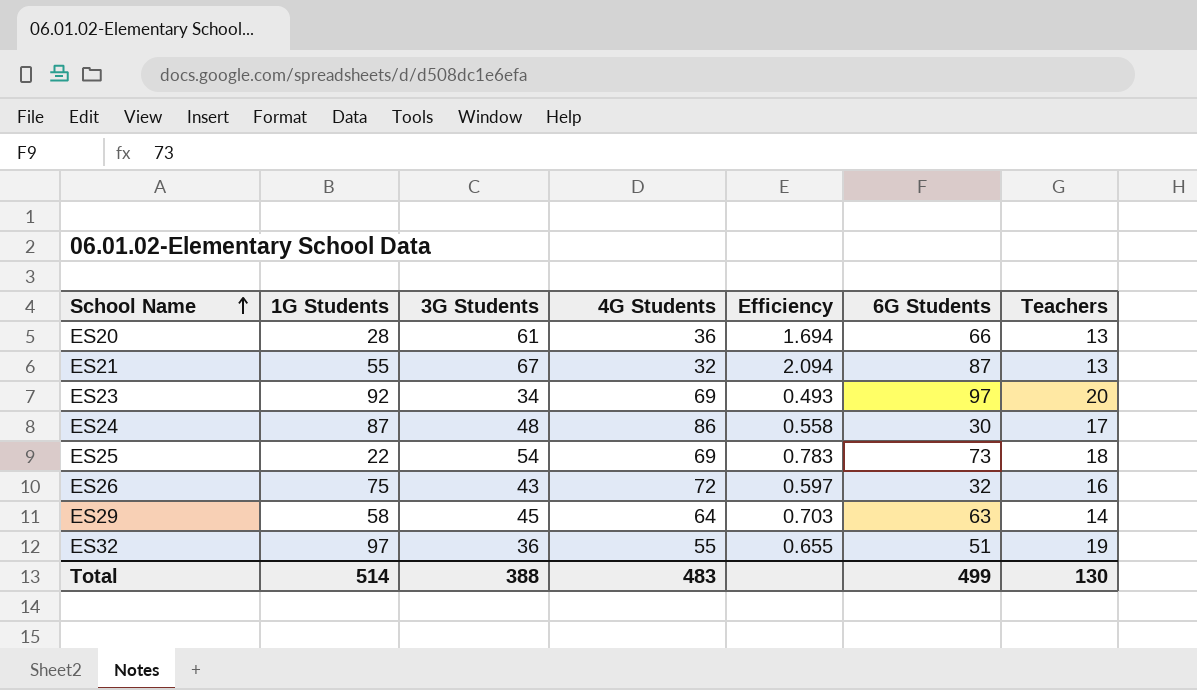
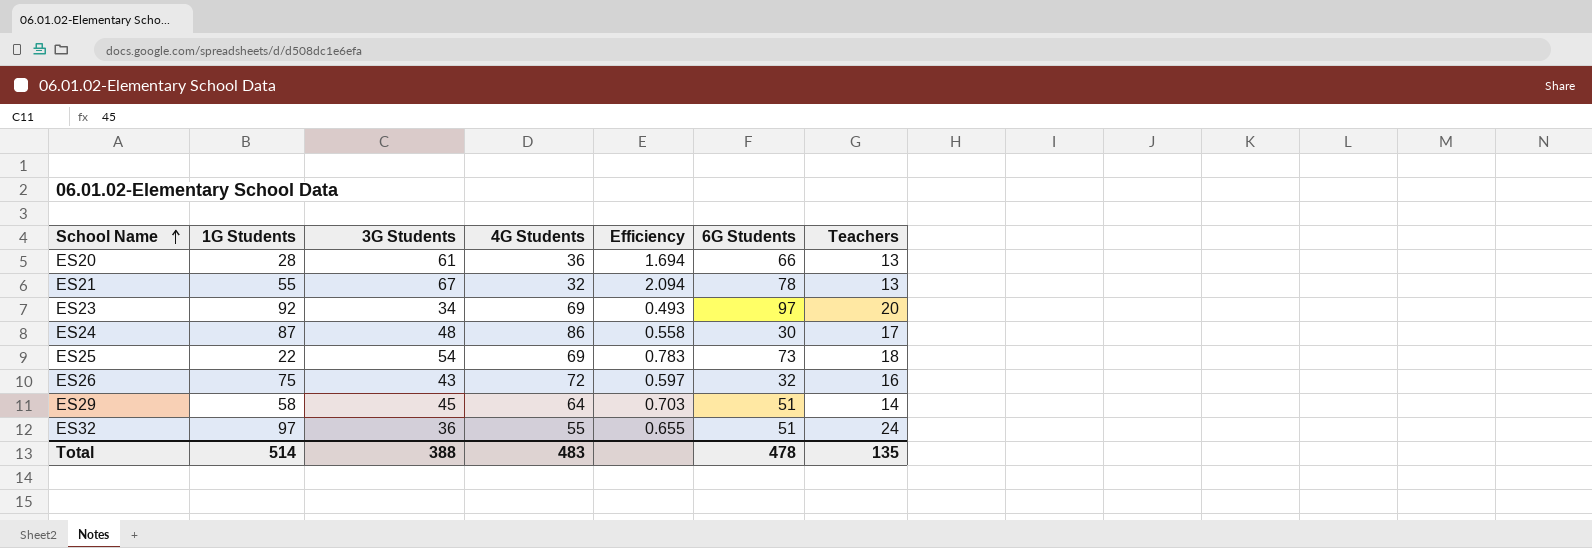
ES21 | 6G Students: 87 -> 78
ES29 | 6G Students: 63 -> 51
ES32 | Teachers: 19 -> 24
Total | 6G Students: 499 -> 478
Total | Teachers: 130 -> 135

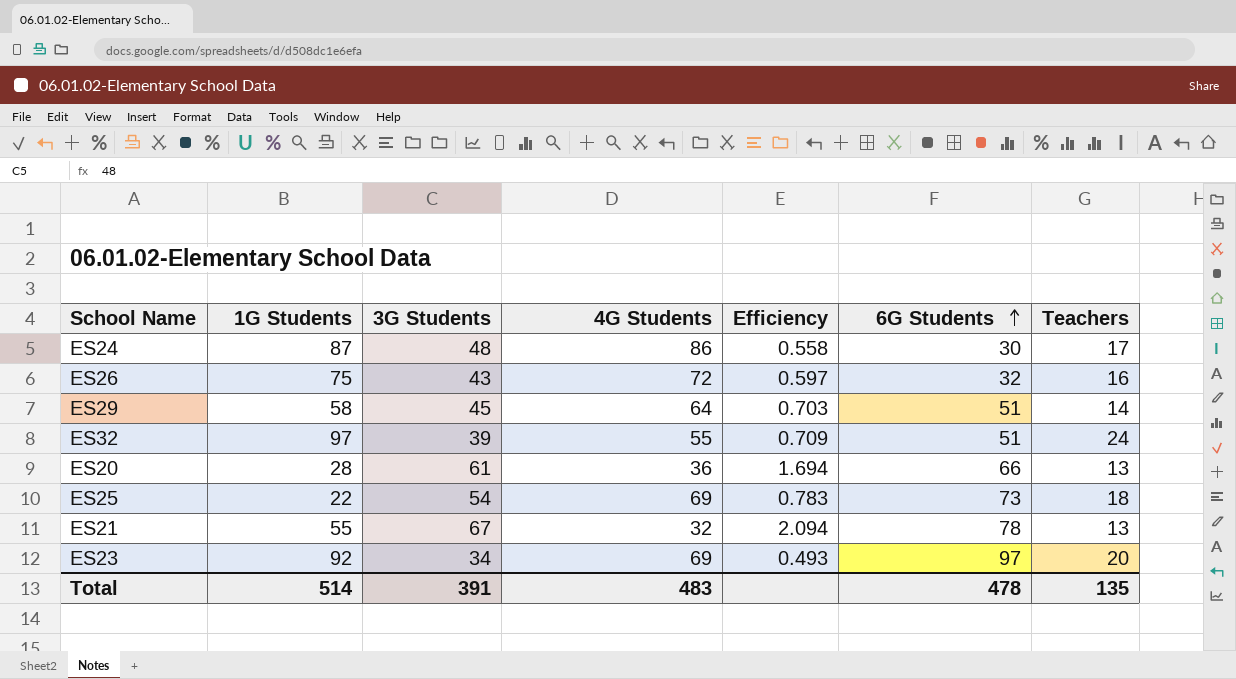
row order: School Name ascending -> 6G Students ascending
ES32 | 3G Students: 36 -> 39
ES32 | Efficiency: 0.655 -> 0.709
Total | 3G Students: 388 -> 391

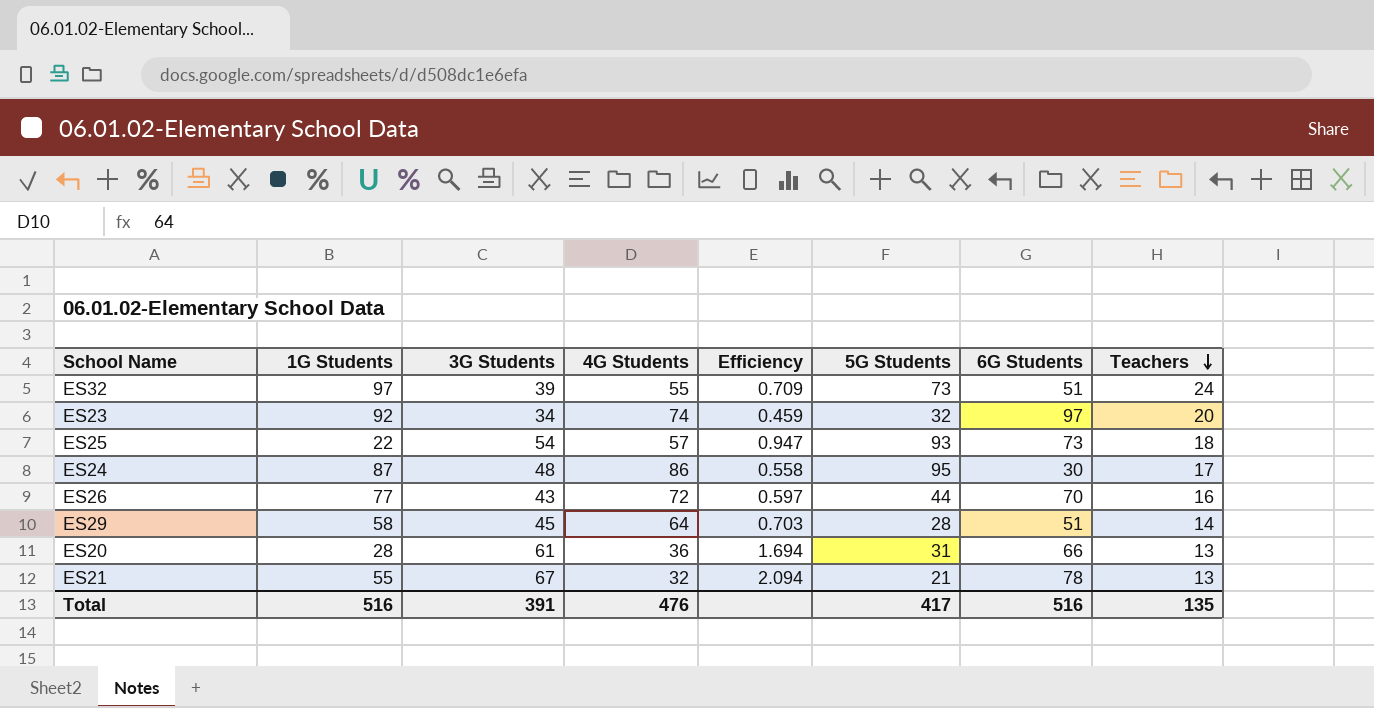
row order: 6G Students ascending -> Teachers descending
column 5G Students | position: none -> 6
ES23 | 4G Students: 69 -> 74
ES23 | Efficiency: 0.493 -> 0.459
ES25 | 4G Students: 69 -> 57
ES25 | Efficiency: 0.783 -> 0.947
ES26 | 1G Students: 75 -> 77
ES26 | 6G Students: 32 -> 70
Total | 1G Students: 514 -> 516
Total | 4G Students: 483 -> 476
Total | 6G Students: 478 -> 516

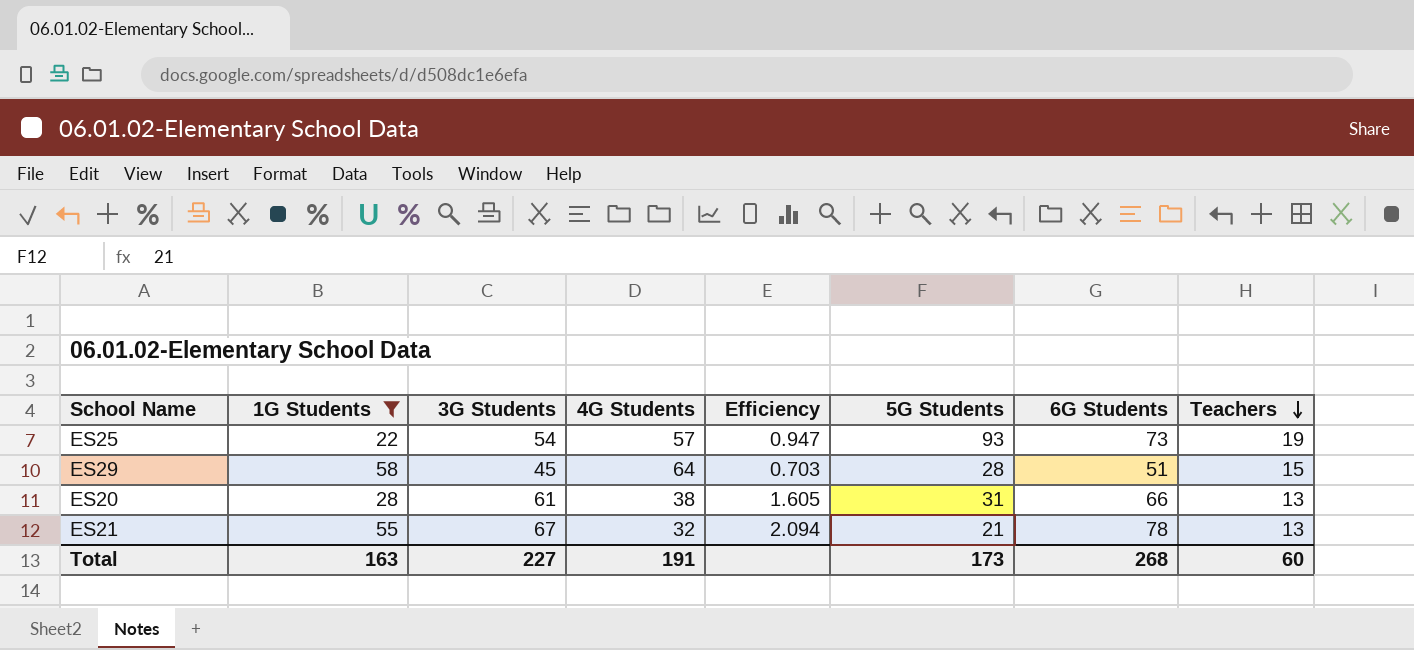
filter: none -> 1G Students <= 58
ES25 | Teachers: 18 -> 19
ES29 | Teachers: 14 -> 15
ES20 | 4G Students: 36 -> 38
ES20 | Efficiency: 1.694 -> 1.605
Total | 1G Students: 516 -> 163
Total | 3G Students: 391 -> 227
Total | 4G Students: 476 -> 191
Total | 5G Students: 417 -> 173
Total | 6G Students: 516 -> 268
Total | Teachers: 135 -> 60

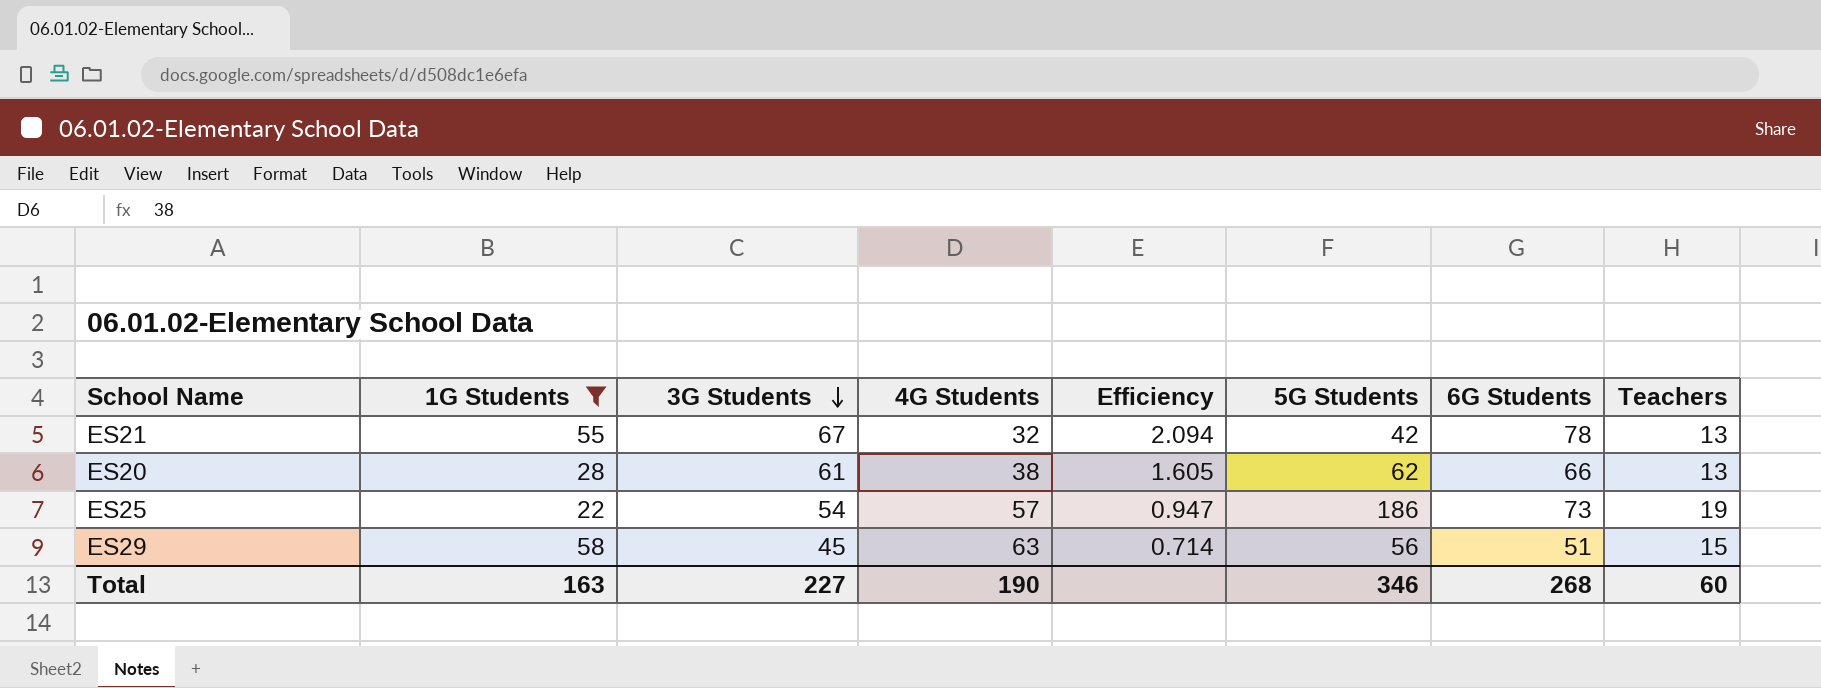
row order: Teachers descending -> 3G Students descending
ES21 | 5G Students: 21 -> 42
ES20 | 5G Students: 31 -> 62
ES25 | 5G Students: 93 -> 186
ES29 | 4G Students: 64 -> 63
ES29 | Efficiency: 0.703 -> 0.714
ES29 | 5G Students: 28 -> 56
Total | 4G Students: 191 -> 190
Total | 5G Students: 173 -> 346

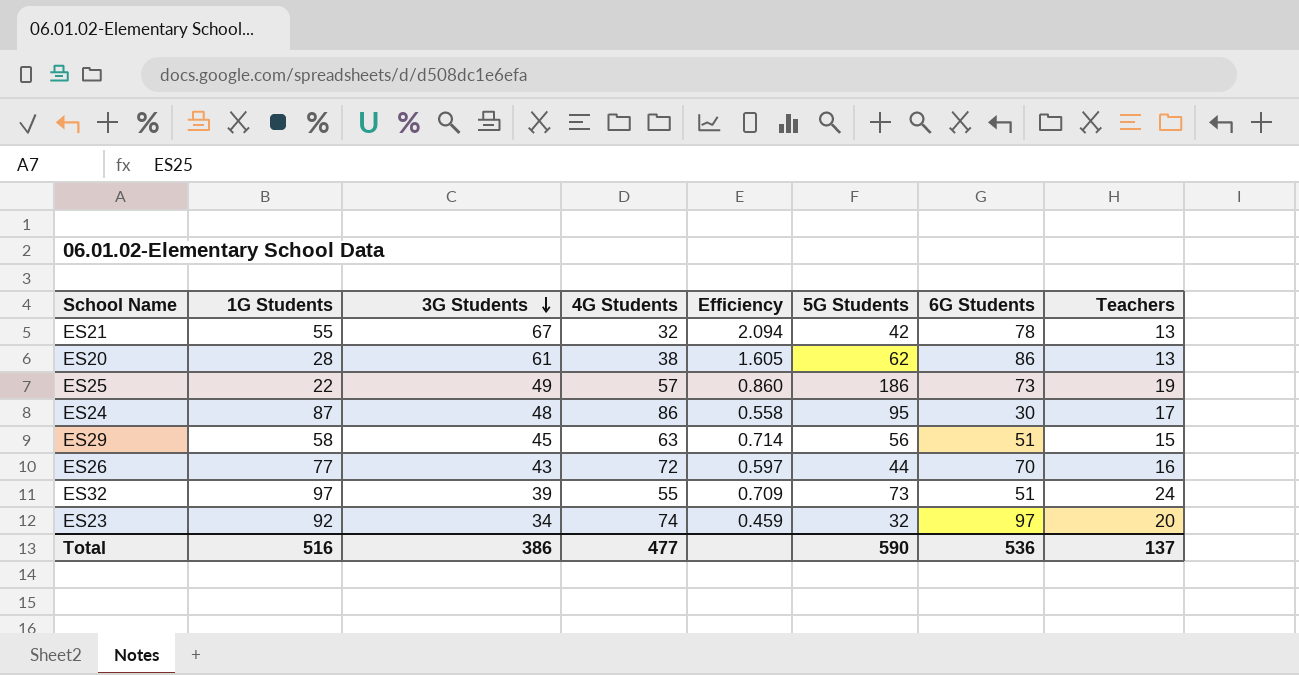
filter: 1G Students <= 58 -> none
ES20 | 6G Students: 66 -> 86
ES25 | 3G Students: 54 -> 49
ES25 | Efficiency: 0.947 -> 0.860
Total | 1G Students: 163 -> 516
Total | 3G Students: 227 -> 386
Total | 4G Students: 190 -> 477
Total | 5G Students: 346 -> 590
Total | 6G Students: 268 -> 536
Total | Teachers: 60 -> 137

